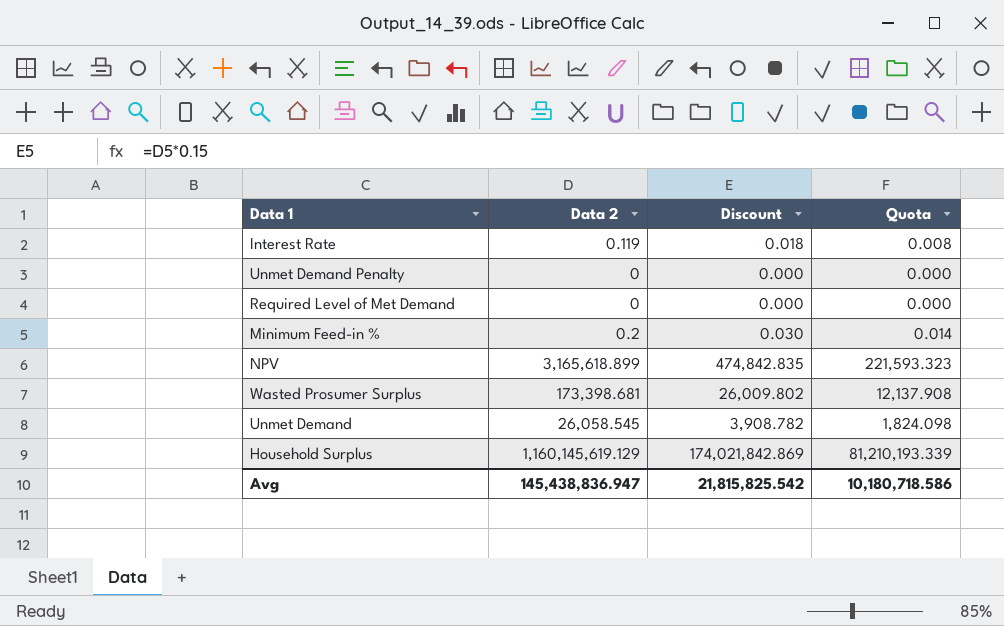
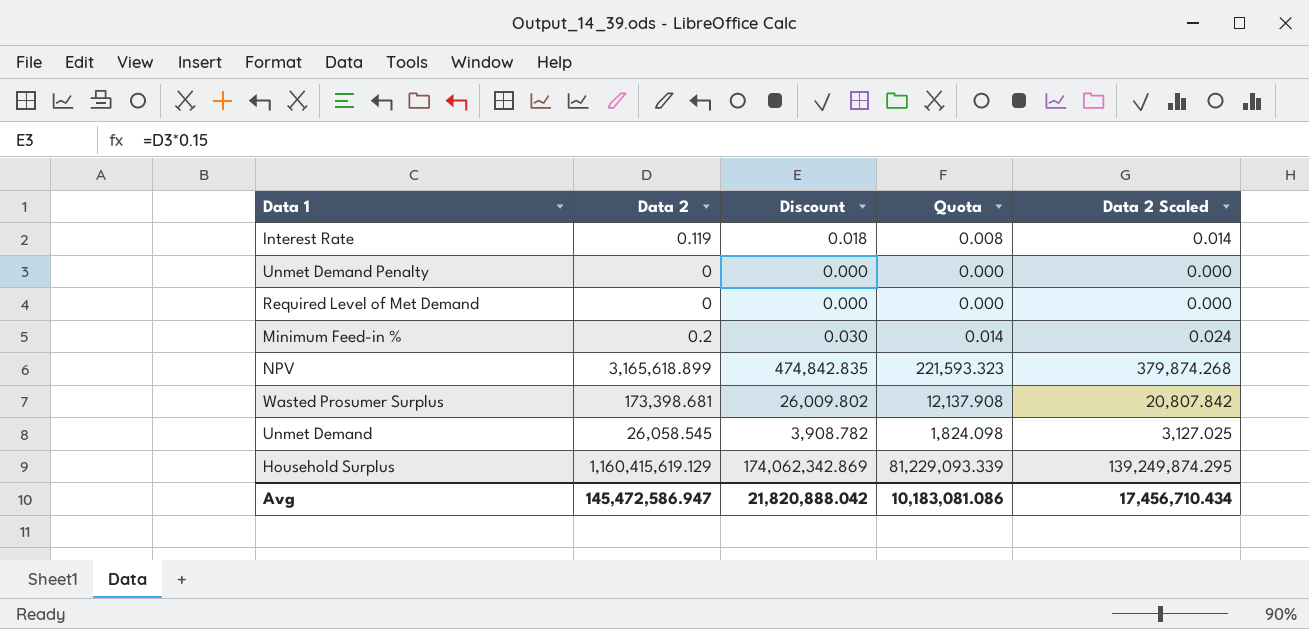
column Data 2 Scaled | formula: none -> [Data 2] * 0.12
Household Surplus | Data 2: 1,160,145,619.129 -> 1,160,415,619.129
Household Surplus | Discount: 174,021,842.869 -> 174,062,342.869
Household Surplus | Quota: 81,210,193.339 -> 81,229,093.339
Avg | Data 2: 145,438,836.947 -> 145,472,586.947
Avg | Discount: 21,815,825.542 -> 21,820,888.042
Avg | Quota: 10,180,718.586 -> 10,183,081.086

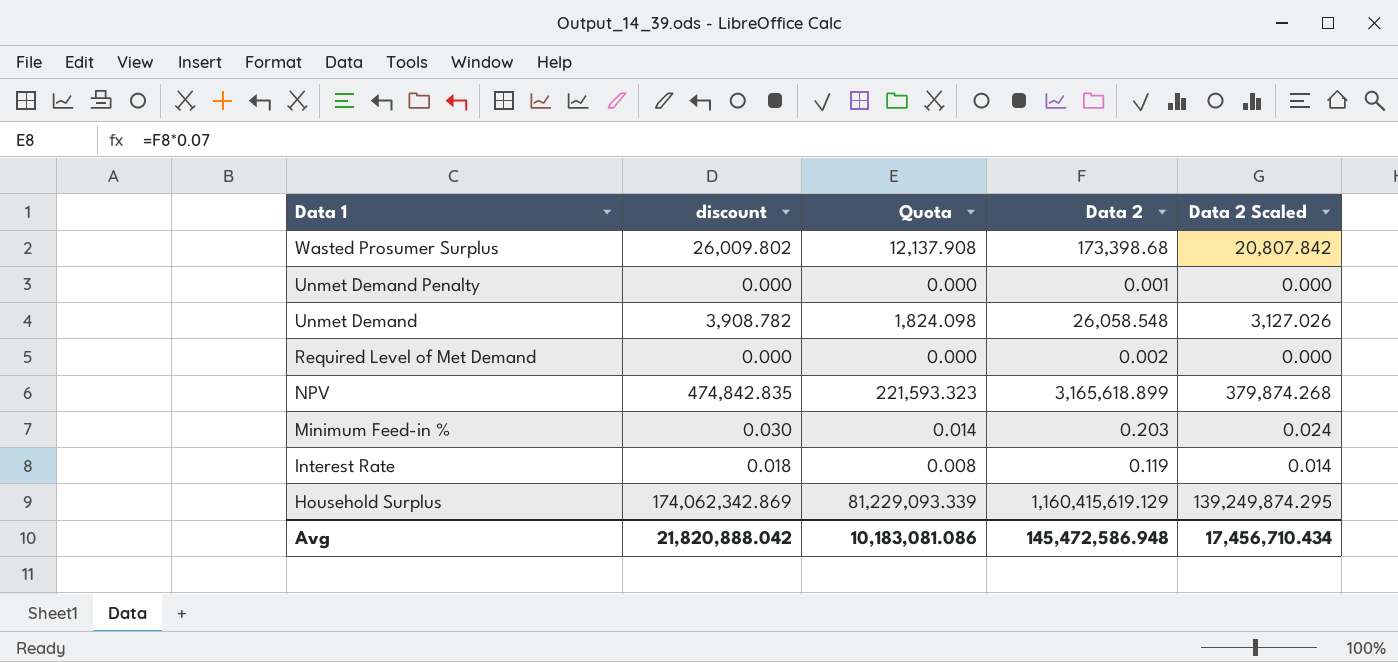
row order: none -> Data 1 descending
column name: Discount -> discount
column Data 2 | position: 2 -> 4
Wasted Prosumer Surplus | Data 2: 173,398.681 -> 173,398.68
Unmet Demand Penalty | Data 2: 0 -> 0.001
Unmet Demand | Data 2: 26,058.545 -> 26,058.548
Unmet Demand | Data 2 Scaled: 3,127.025 -> 3,127.026
Required Level of Met Demand | Data 2: 0 -> 0.002
Minimum Feed-in % | Data 2: 0.2 -> 0.203
Avg | Data 2: 145,472,586.947 -> 145,472,586.948

